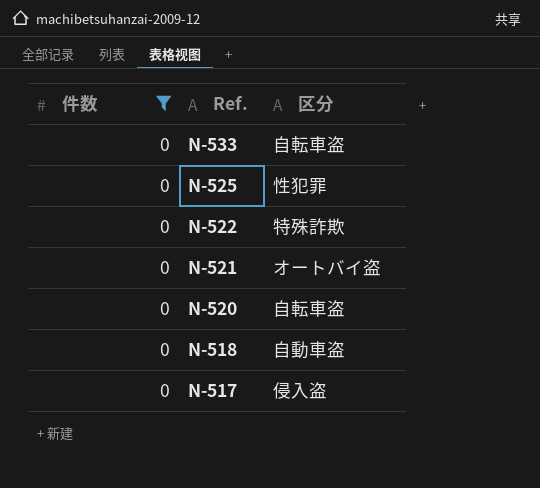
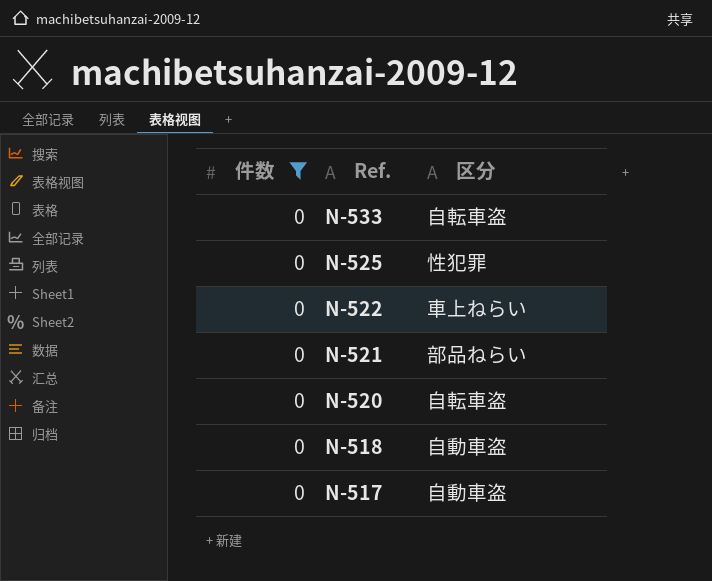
N-522 | 区分: 特殊詐欺 -> 車上ねらい
N-521 | 区分: オートバイ盗 -> 部品ねらい
N-517 | 区分: 侵入盗 -> 自動車盗

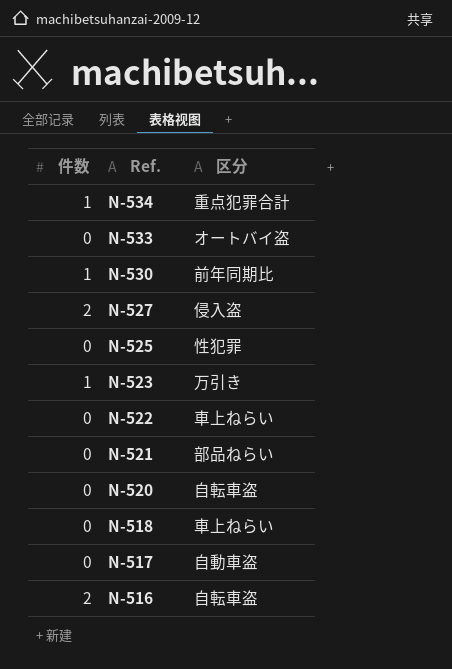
filter: 件数 = 0 -> none
N-533 | 区分: 自転車盗 -> オートバイ盗
N-518 | 区分: 自動車盗 -> 車上ねらい

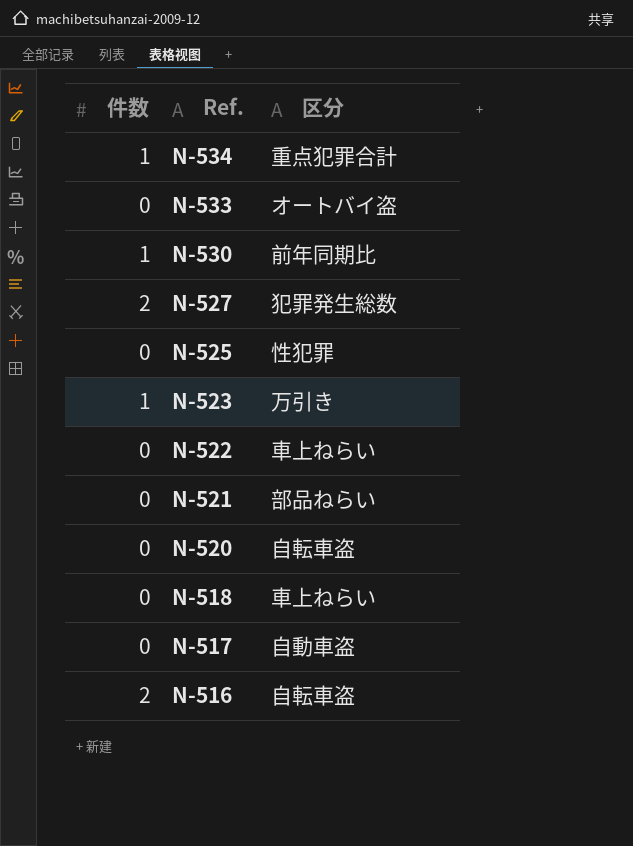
N-527 | 区分: 侵入盗 -> 犯罪発生総数

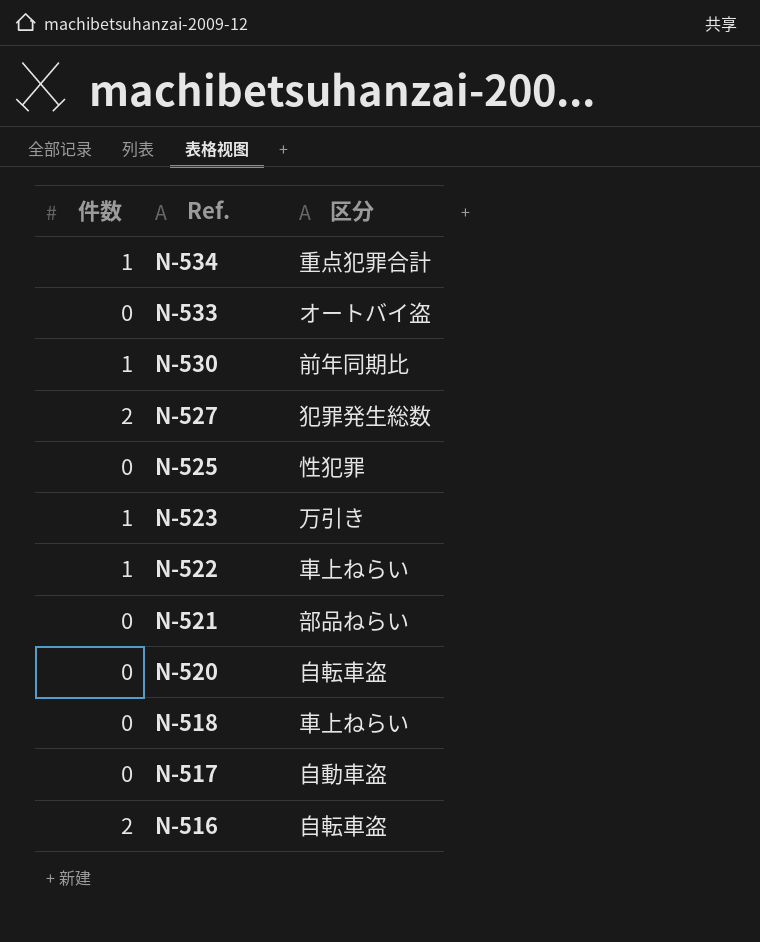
N-522 | 件数: 0 -> 1

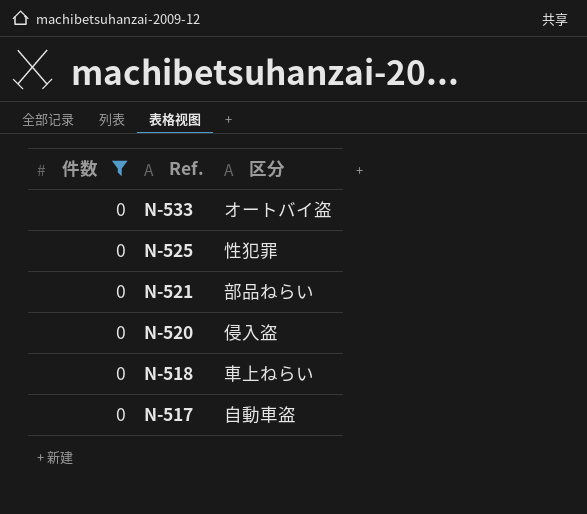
filter: none -> 件数 = 0
N-520 | 区分: 自転車盗 -> 侵入盗

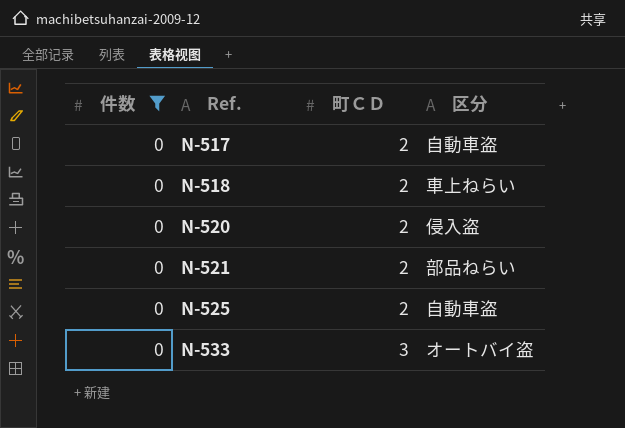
row order: Ref. descending -> Ref. ascending
column 町ＣＤ | position: none -> 3
N-525 | 区分: 性犯罪 -> 自動車盗

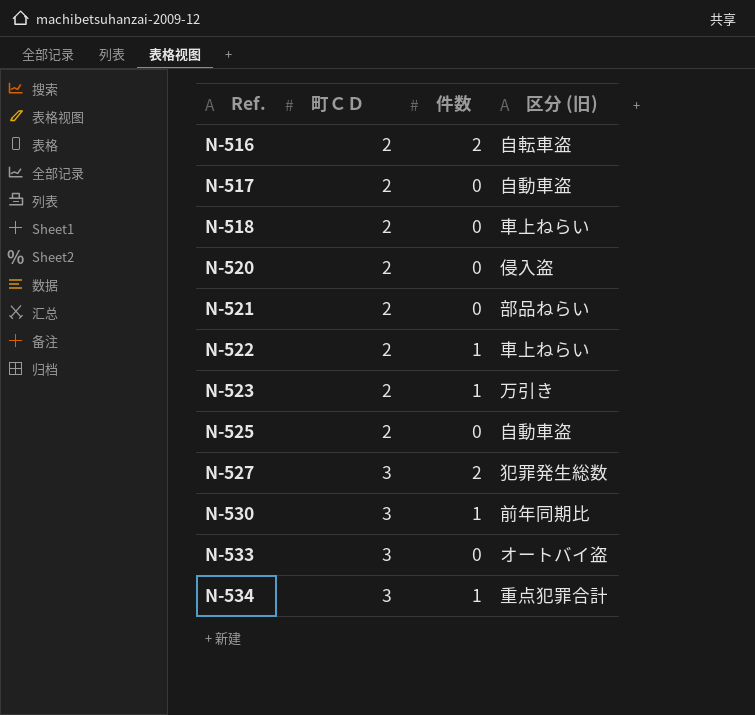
filter: 件数 = 0 -> none
column 件数 | position: 1 -> 3
column name: 区分 -> 区分 (旧)

